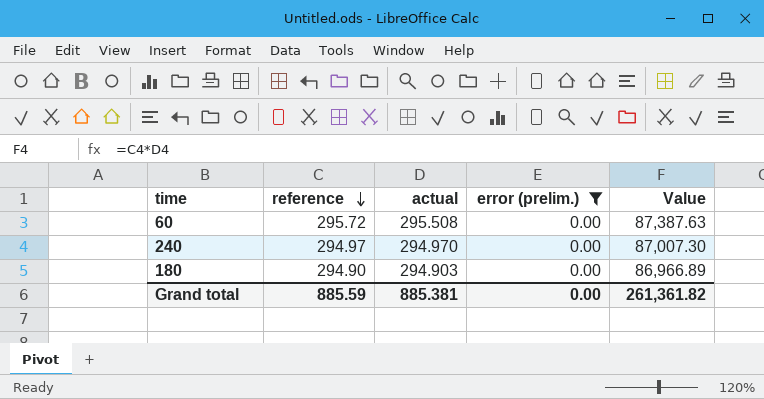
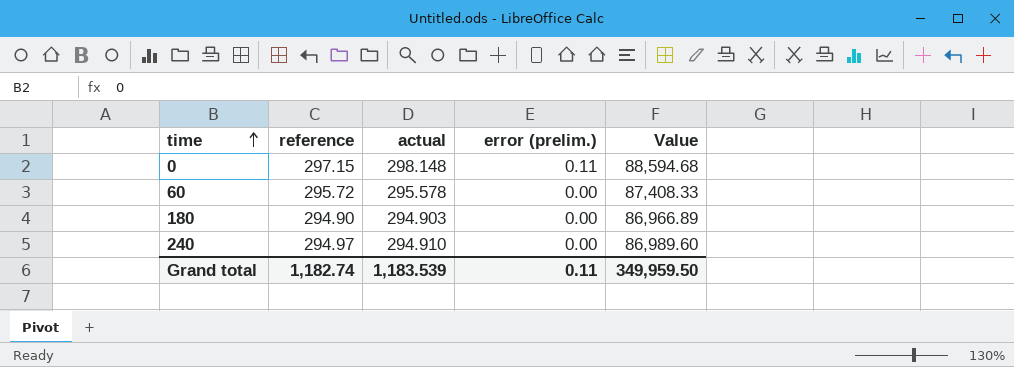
filter: error (prelim.) = 0.00 -> none
row order: reference descending -> time ascending
60 | actual: 295.508 -> 295.578
60 | Value: 87,387.63 -> 87,408.33
240 | actual: 294.970 -> 294.910
240 | Value: 87,007.30 -> 86,989.60
Grand total | reference: 885.59 -> 1,182.74
Grand total | actual: 885.381 -> 1,183.539
Grand total | error (prelim.): 0.00 -> 0.11
Grand total | Value: 261,361.82 -> 349,959.50

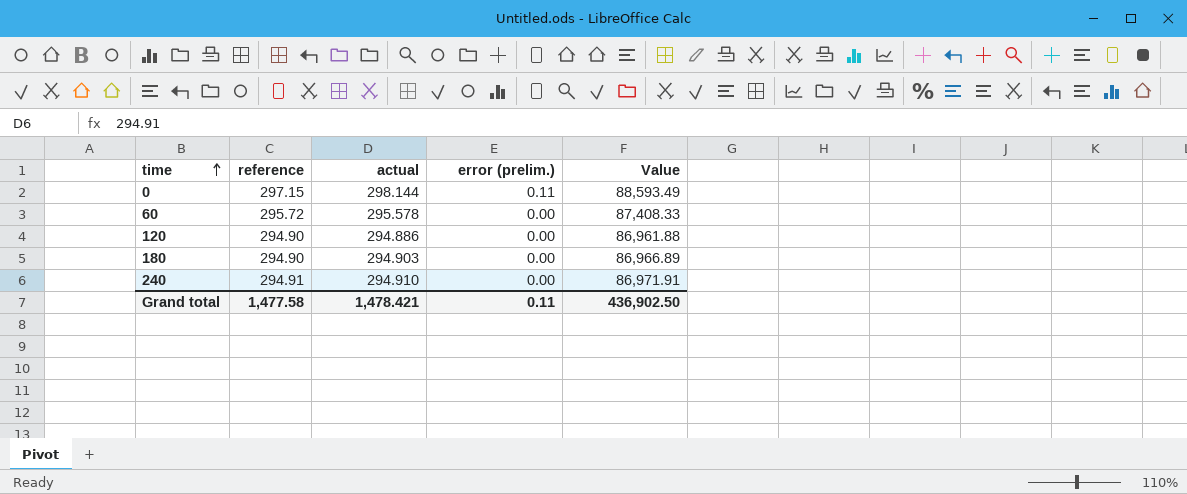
0 | actual: 298.148 -> 298.144
0 | Value: 88,594.68 -> 88,593.49
row 120: none -> 294.90 | 294.886 | 0.00 | 86,961.88
240 | reference: 294.97 -> 294.91
240 | Value: 86,989.60 -> 86,971.91
Grand total | reference: 1,182.74 -> 1,477.58
Grand total | actual: 1,183.539 -> 1,478.421
Grand total | Value: 349,959.50 -> 436,902.50

